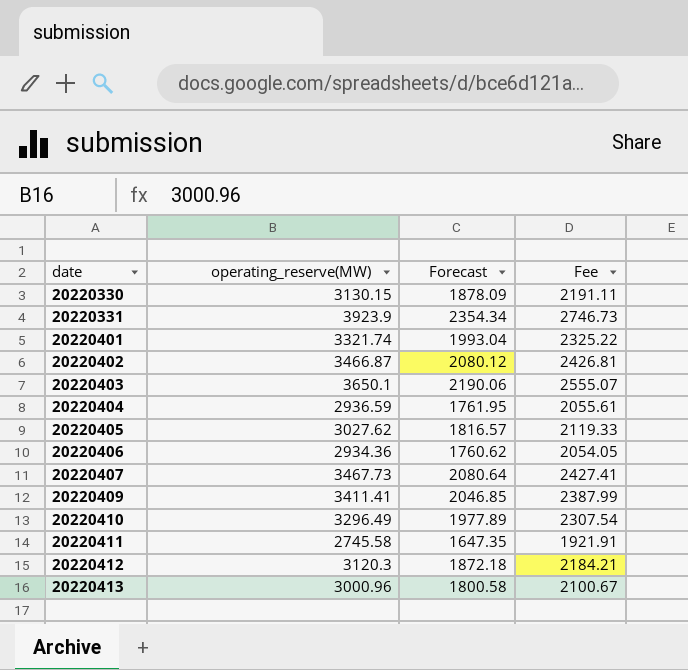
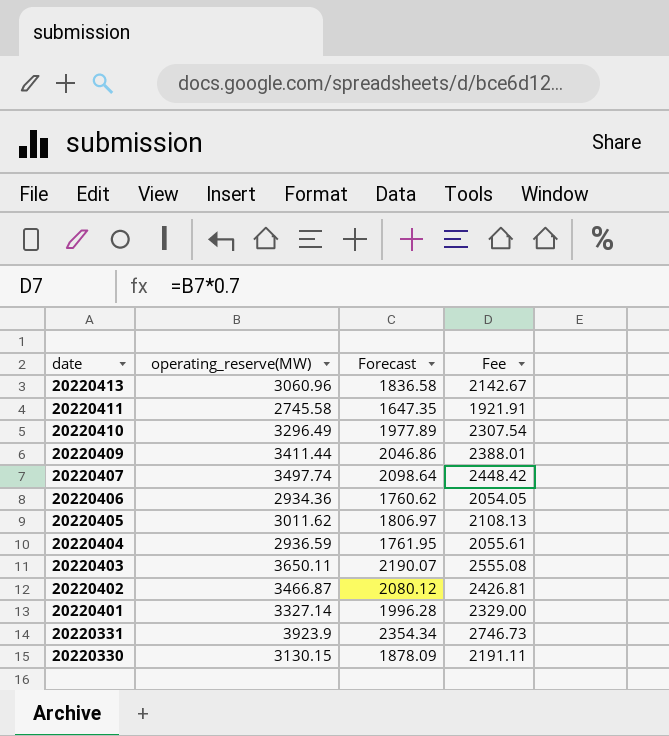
row order: date ascending -> date descending
row 20220412: 3120.3 | 1872.18 | 2184.21 -> none
20220413 | operating_reserve(MW): 3000.96 -> 3060.96
20220413 | Forecast: 1800.58 -> 1836.58
20220413 | Fee: 2100.67 -> 2142.67
20220409 | operating_reserve(MW): 3411.41 -> 3411.44
20220409 | Forecast: 2046.85 -> 2046.86
20220409 | Fee: 2387.99 -> 2388.01
20220407 | operating_reserve(MW): 3467.73 -> 3497.74
20220407 | Forecast: 2080.64 -> 2098.64
20220407 | Fee: 2427.41 -> 2448.42
20220405 | operating_reserve(MW): 3027.62 -> 3011.62
20220405 | Forecast: 1816.57 -> 1806.97
20220405 | Fee: 2119.33 -> 2108.13
20220403 | operating_reserve(MW): 3650.1 -> 3650.11
20220403 | Forecast: 2190.06 -> 2190.07
20220403 | Fee: 2555.07 -> 2555.08
20220401 | operating_reserve(MW): 3321.74 -> 3327.14
20220401 | Forecast: 1993.04 -> 1996.28
20220401 | Fee: 2325.22 -> 2329.00

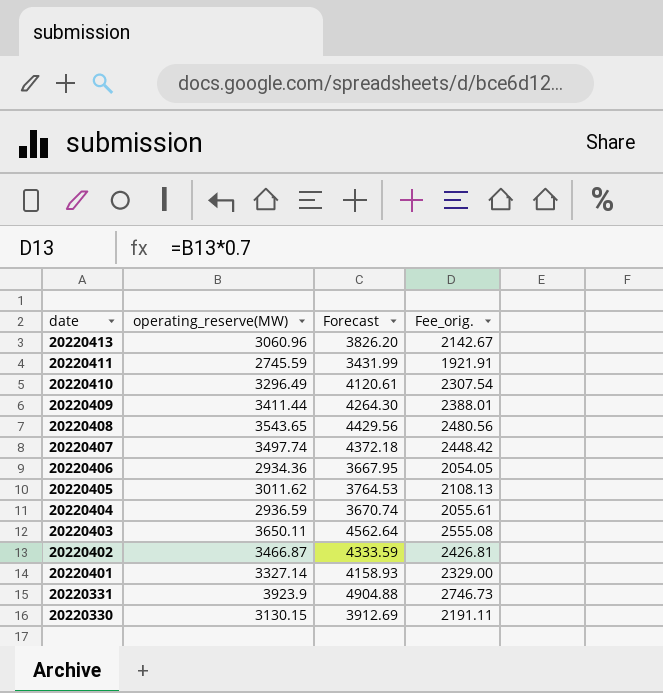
column Forecast | formula: [operating_reserve(MW)] * 0.6 -> [operating_reserve(MW)] * 1.25
column name: Fee -> Fee_orig.
20220411 | operating_reserve(MW): 2745.58 -> 2745.59
row 20220408: none -> 3543.65 | 4429.56 | 2480.56

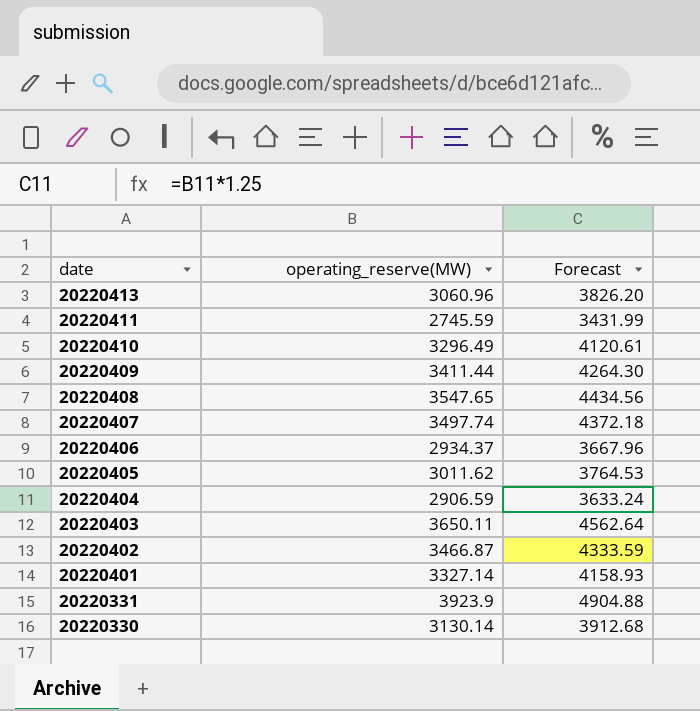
column Fee_orig. | formula: [operating_reserve(MW)] * 0.7 -> none
20220408 | operating_reserve(MW): 3543.65 -> 3547.65
20220408 | Forecast: 4429.56 -> 4434.56
20220406 | operating_reserve(MW): 2934.36 -> 2934.37
20220406 | Forecast: 3667.95 -> 3667.96
20220404 | operating_reserve(MW): 2936.59 -> 2906.59
20220404 | Forecast: 3670.74 -> 3633.24
20220330 | operating_reserve(MW): 3130.15 -> 3130.14
20220330 | Forecast: 3912.69 -> 3912.68

